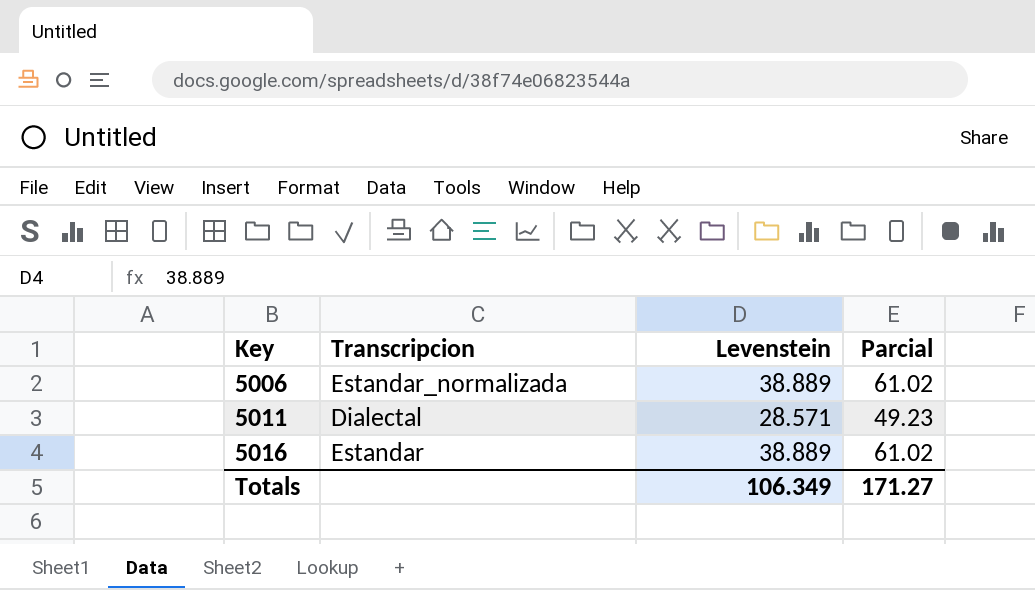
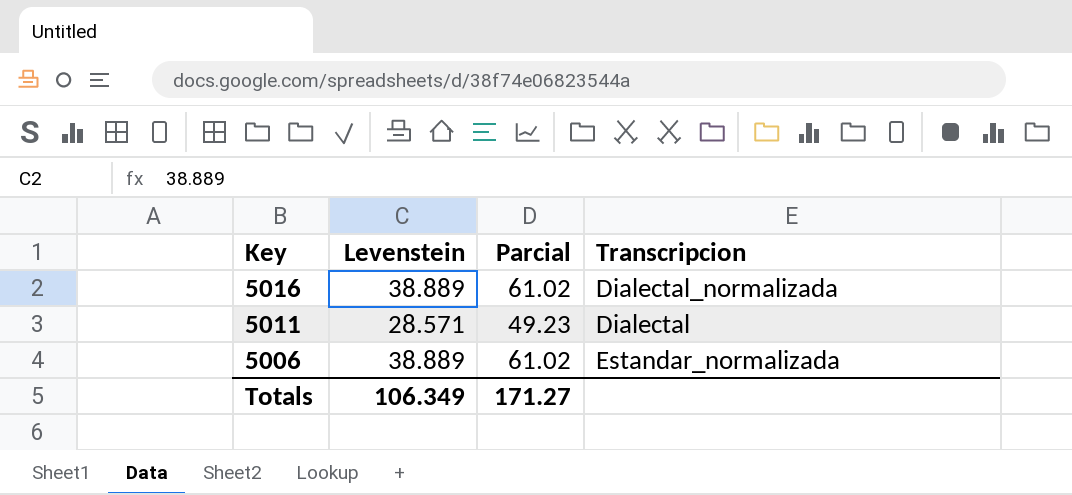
row order: Key ascending -> Key descending
column Transcripcion | position: 2 -> 4
5016 | Transcripcion: Estandar -> Dialectal_normalizada

